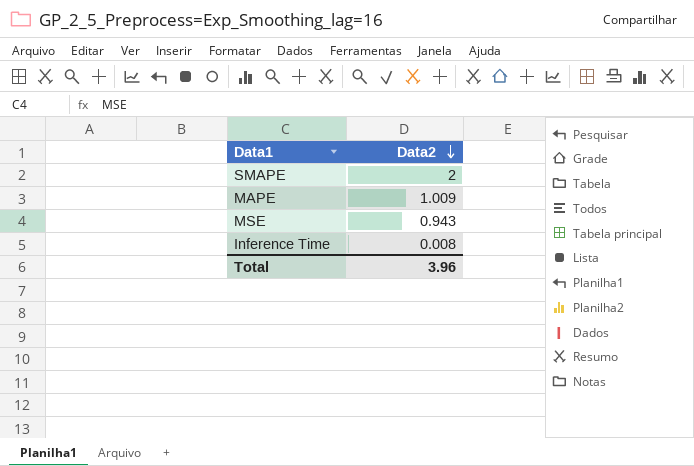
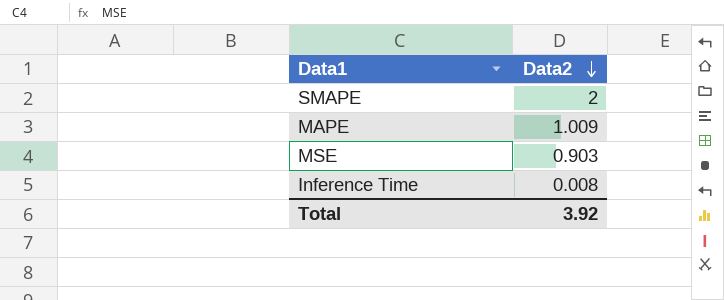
MSE | Data2: 0.943 -> 0.903
Total | Data2: 3.96 -> 3.92

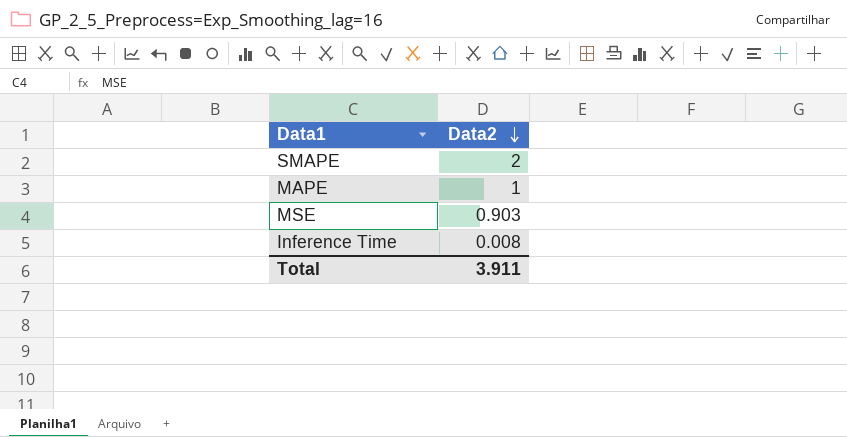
MAPE | Data2: 1.009 -> 1
Total | Data2: 3.92 -> 3.911

